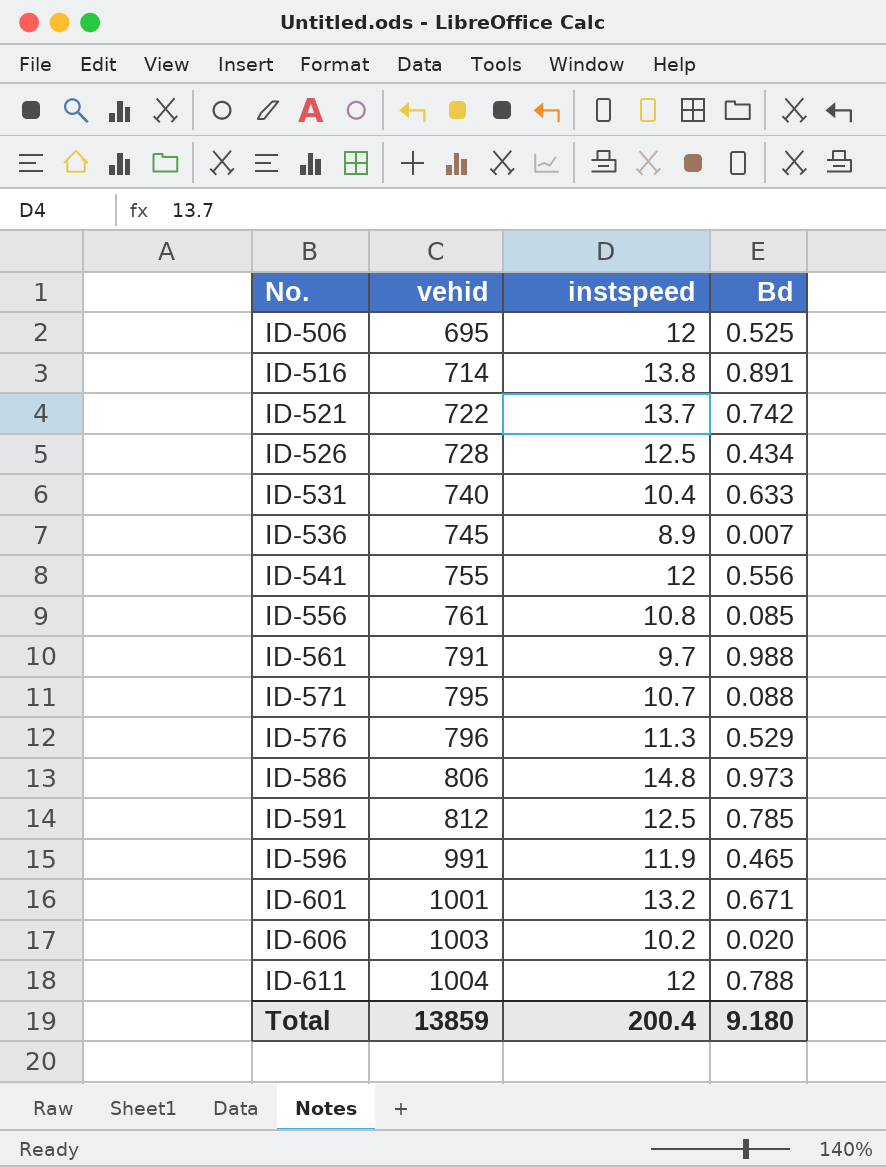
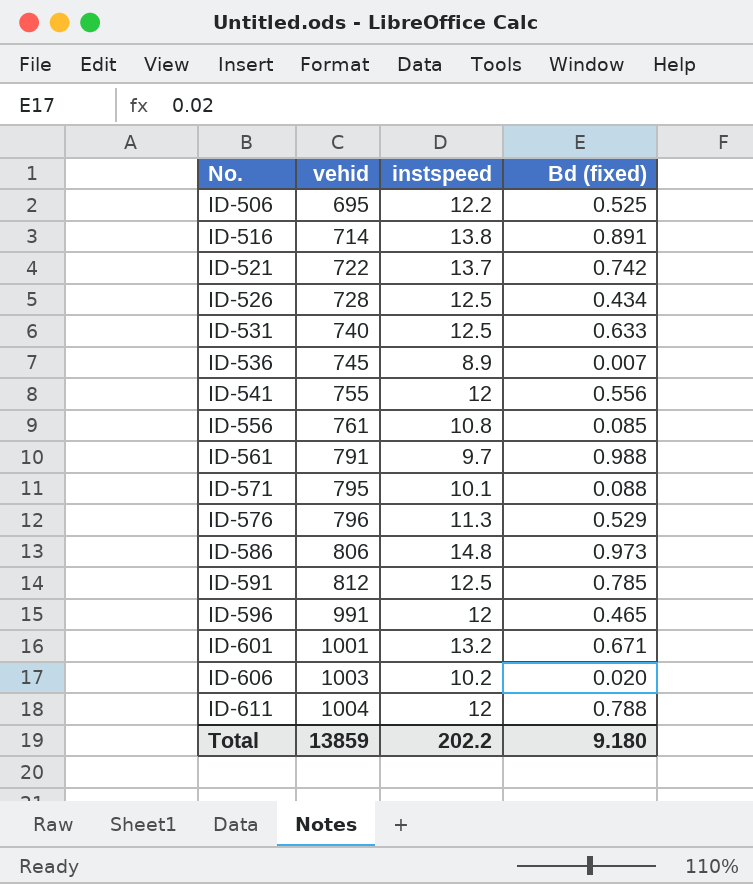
column name: Bd -> Bd (fixed)
ID-506 | instspeed: 12 -> 12.2
ID-531 | instspeed: 10.4 -> 12.5
ID-571 | instspeed: 10.7 -> 10.1
ID-596 | instspeed: 11.9 -> 12
Total | instspeed: 200.4 -> 202.2

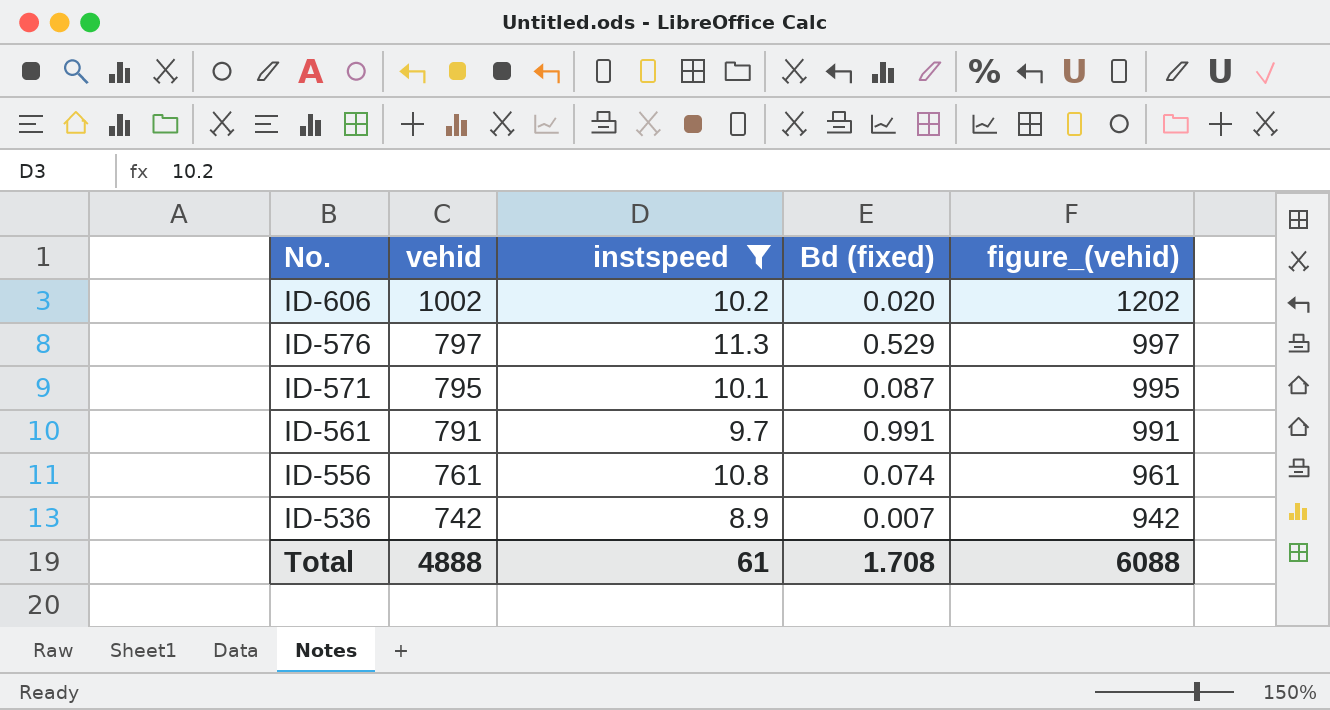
filter: none -> instspeed <= 11.3
row order: No. ascending -> No. descending
column figure_(vehid) | formula: none -> [vehid] + 200
ID-606 | vehid: 1003 -> 1002
ID-576 | vehid: 796 -> 797
ID-571 | Bd (fixed): 0.088 -> 0.087
ID-561 | Bd (fixed): 0.988 -> 0.991
ID-556 | Bd (fixed): 0.085 -> 0.074
ID-536 | vehid: 745 -> 742
Total | vehid: 13859 -> 4888
Total | instspeed: 202.2 -> 61
Total | Bd (fixed): 9.180 -> 1.708

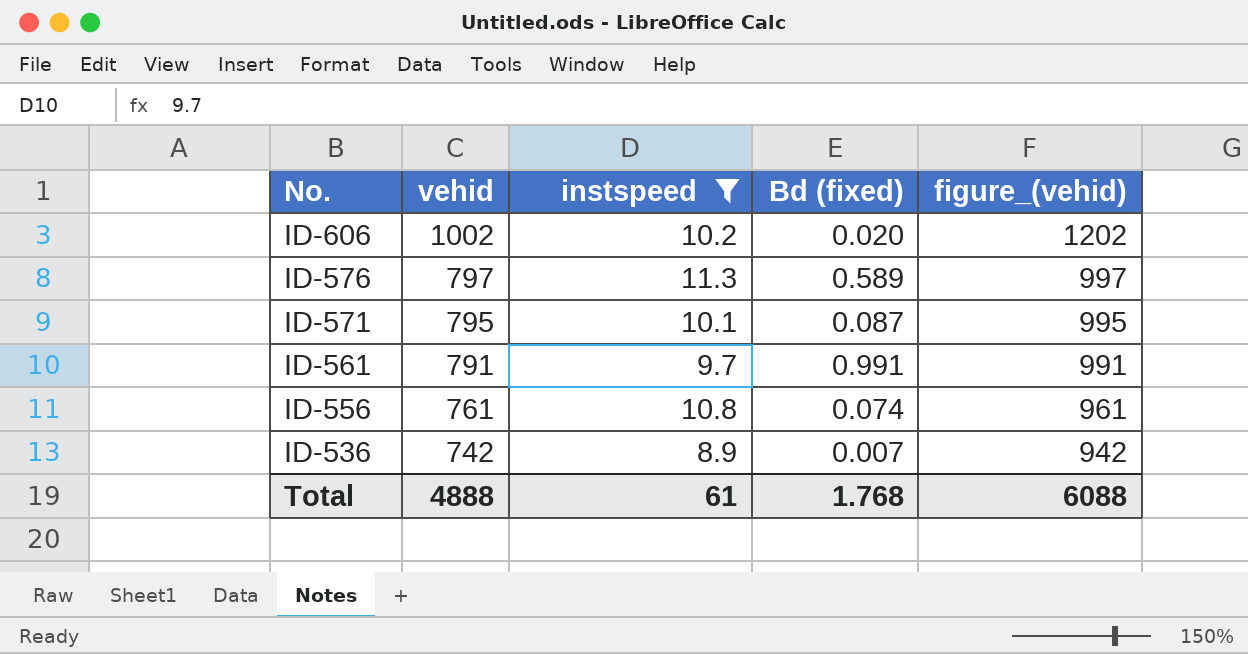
ID-576 | Bd (fixed): 0.529 -> 0.589
Total | Bd (fixed): 1.708 -> 1.768

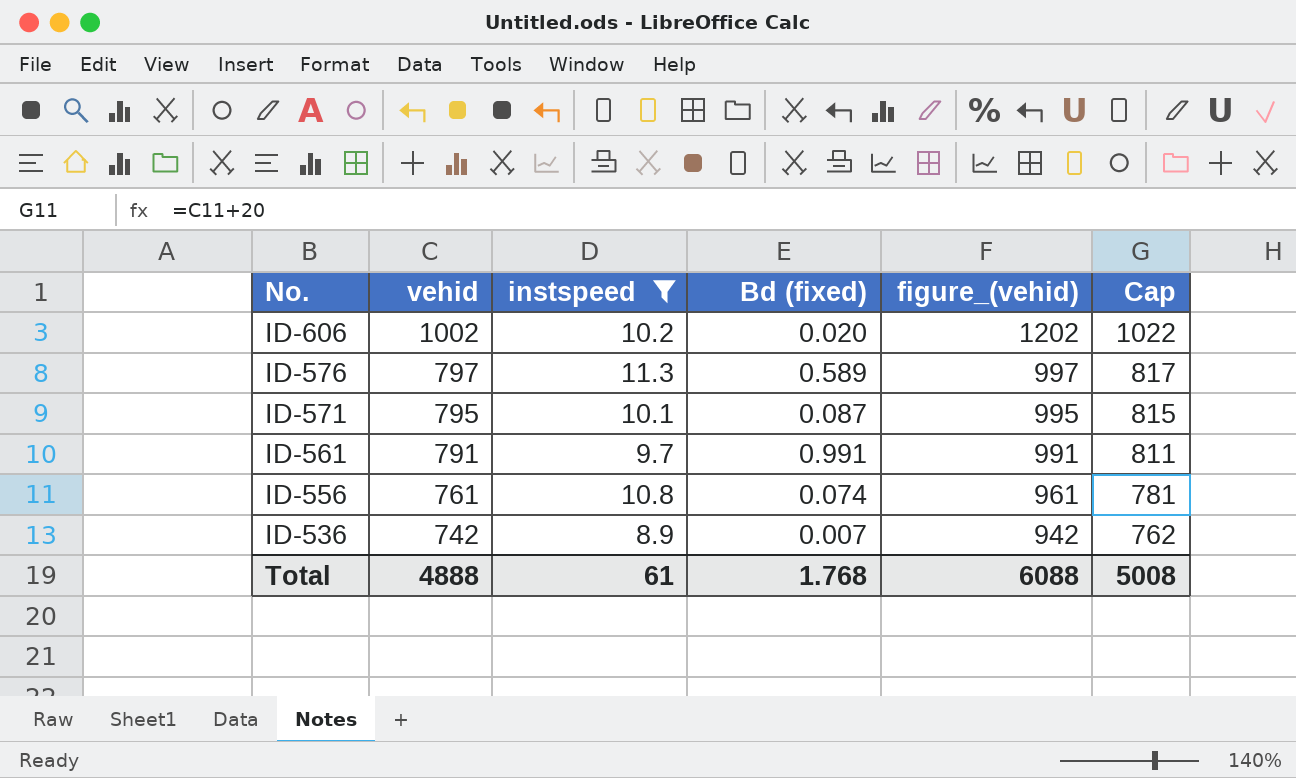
column Cap | formula: none -> [vehid] + 20

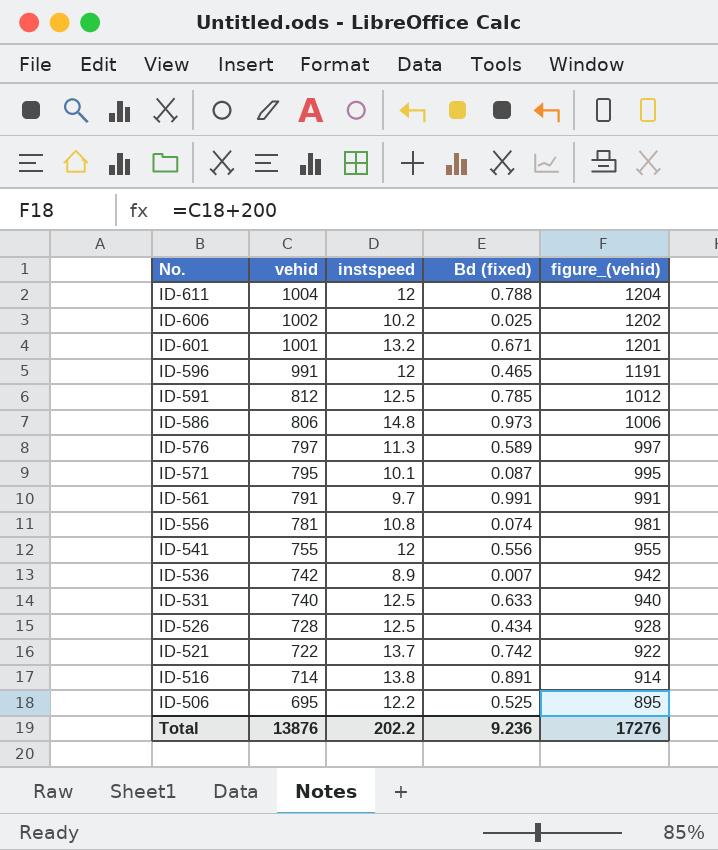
filter: instspeed <= 11.3 -> none
column Cap | formula: [vehid] + 20 -> none
ID-606 | Bd (fixed): 0.020 -> 0.025
ID-556 | vehid: 761 -> 781
ID-556 | figure_(vehid): 961 -> 981
Total | vehid: 4888 -> 13876
Total | instspeed: 61 -> 202.2
Total | Bd (fixed): 1.768 -> 9.236
Total | figure_(vehid): 6088 -> 17276

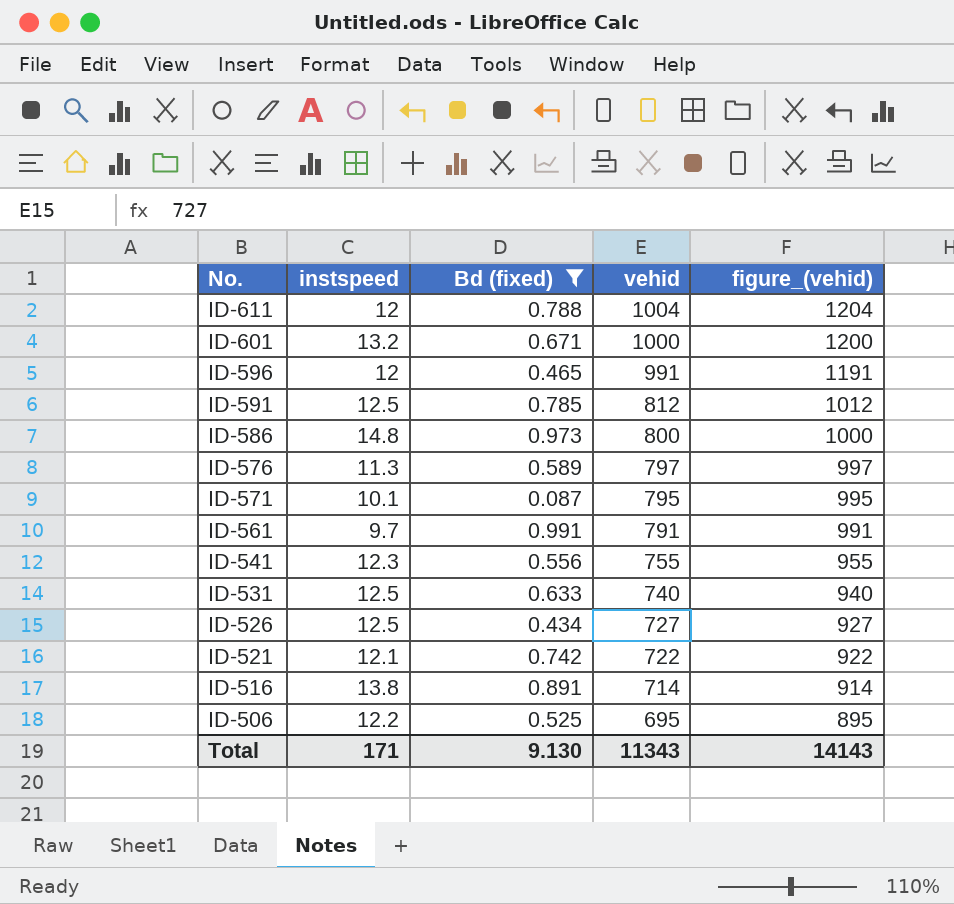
filter: none -> Bd (fixed) >= 0.087
column vehid | position: 2 -> 4
ID-601 | vehid: 1001 -> 1000
ID-601 | figure_(vehid): 1201 -> 1200
ID-586 | vehid: 806 -> 800
ID-586 | figure_(vehid): 1006 -> 1000
ID-541 | instspeed: 12 -> 12.3
ID-526 | vehid: 728 -> 727
ID-526 | figure_(vehid): 928 -> 927
ID-521 | instspeed: 13.7 -> 12.1
Total | instspeed: 202.2 -> 171
Total | Bd (fixed): 9.236 -> 9.130
Total | vehid: 13876 -> 11343
Total | figure_(vehid): 17276 -> 14143

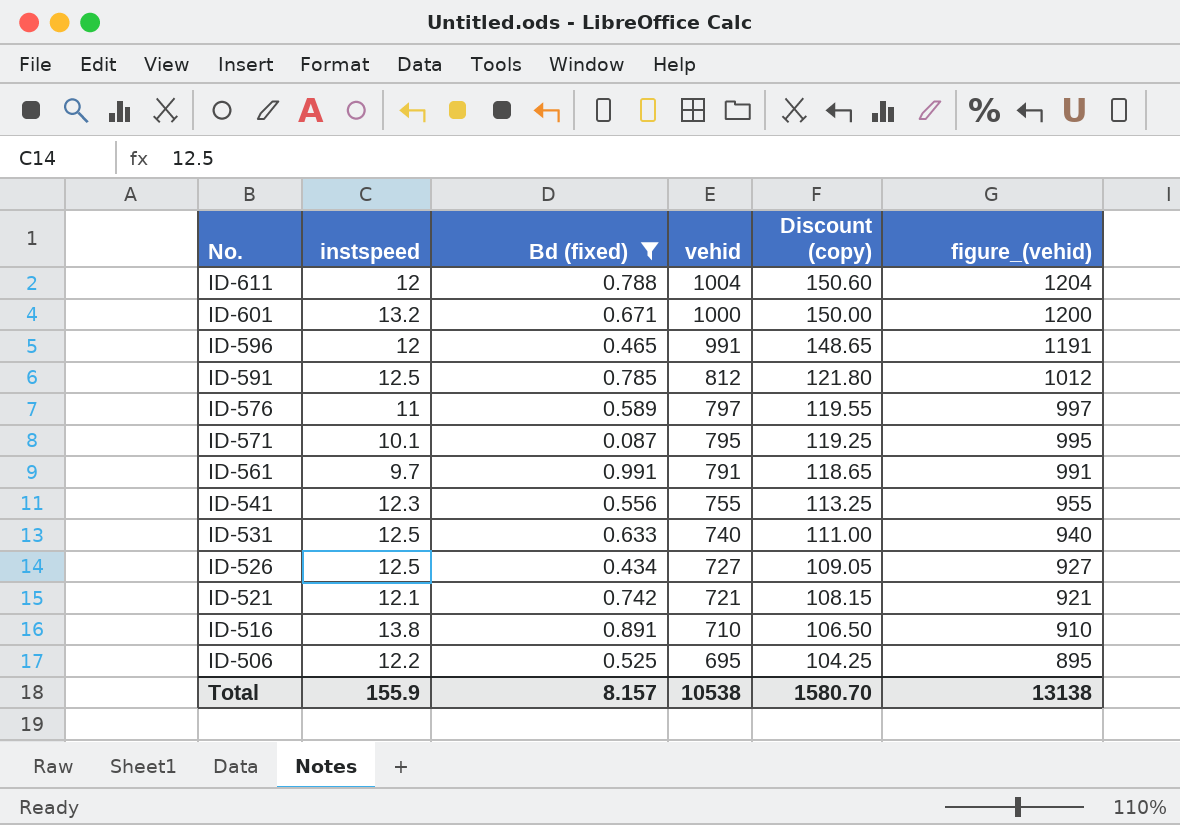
column Discount (copy) | formula: none -> [vehid] * 0.15
row ID-586: 14.8 | 0.973 | 800 | 1000 -> none
ID-576 | instspeed: 11.3 -> 11
ID-521 | vehid: 722 -> 721
ID-521 | figure_(vehid): 922 -> 921
ID-516 | vehid: 714 -> 710
ID-516 | figure_(vehid): 914 -> 910
Total | instspeed: 171 -> 155.9
Total | Bd (fixed): 9.130 -> 8.157
Total | vehid: 11343 -> 10538
Total | figure_(vehid): 14143 -> 13138

